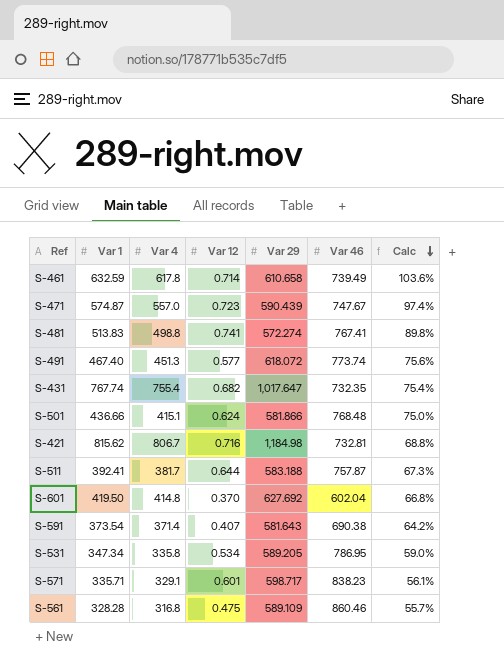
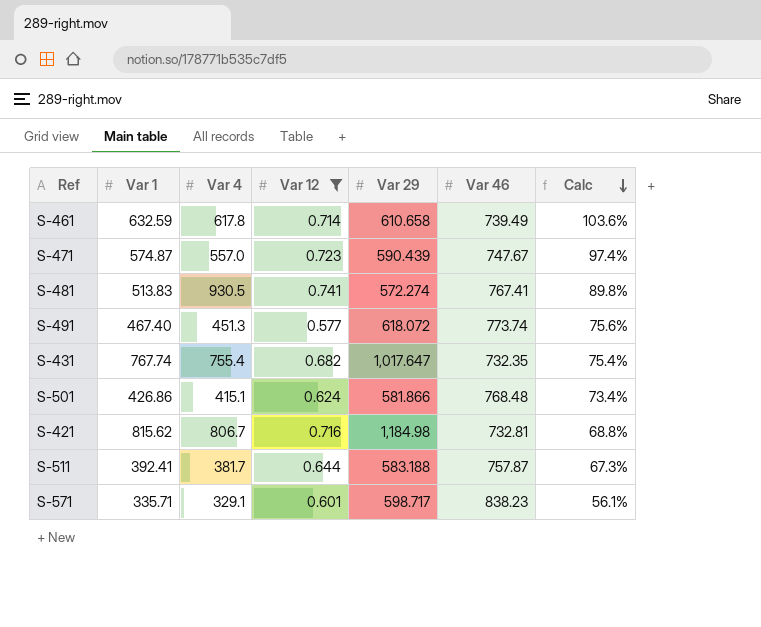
filter: none -> Var 12 >= 0.577
S-481 | Var 4: 498.8 -> 930.5
S-501 | Var 1: 436.66 -> 426.86
S-501 | Calc: 75.0% -> 73.4%

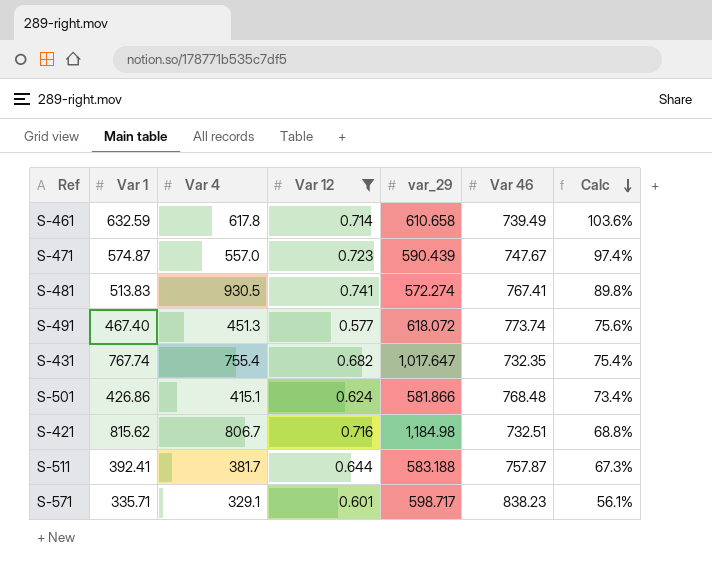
column name: Var 29 -> var_29
S-421 | Var 46: 732.81 -> 732.51

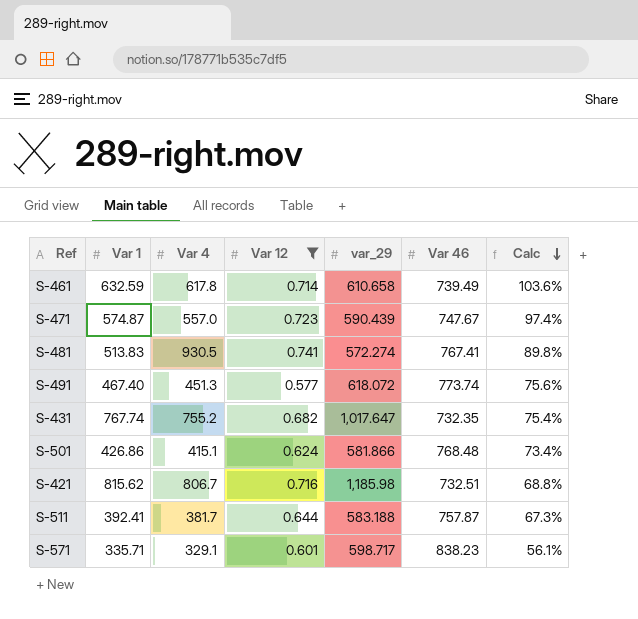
S-431 | Var 4: 755.4 -> 755.2
S-421 | var_29: 1,184.98 -> 1,185.98

